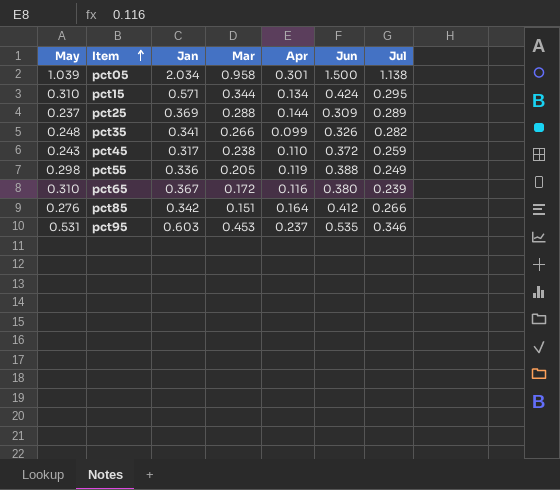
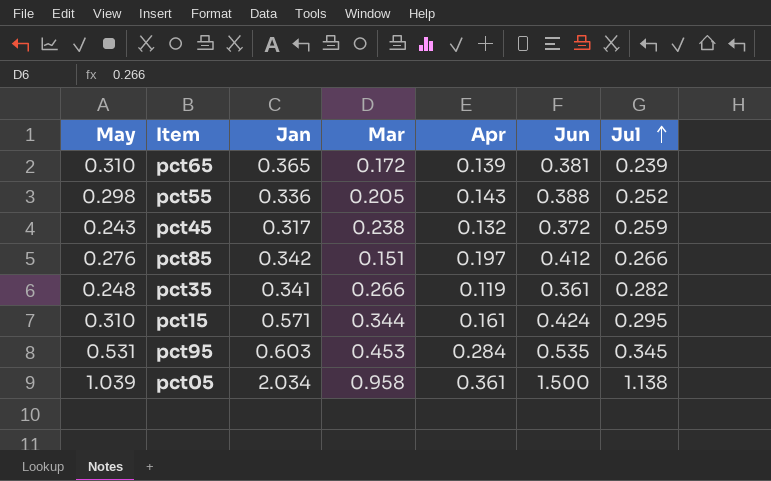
row order: Item ascending -> Jul ascending
row pct25: 0.237 | 0.369 | 0.288 | 0.144 | 0.309 | 0.289 -> none
pct65 | Jan: 0.367 -> 0.365
pct65 | Apr: 0.116 -> 0.139
pct65 | Jun: 0.380 -> 0.381
pct55 | Apr: 0.119 -> 0.143
pct55 | Jul: 0.249 -> 0.252
pct45 | Apr: 0.110 -> 0.132
pct85 | Apr: 0.164 -> 0.197
pct35 | Apr: 0.099 -> 0.119
pct35 | Jun: 0.326 -> 0.361
pct15 | Apr: 0.134 -> 0.161
pct95 | Apr: 0.237 -> 0.284
pct95 | Jul: 0.346 -> 0.345
pct05 | Apr: 0.301 -> 0.361

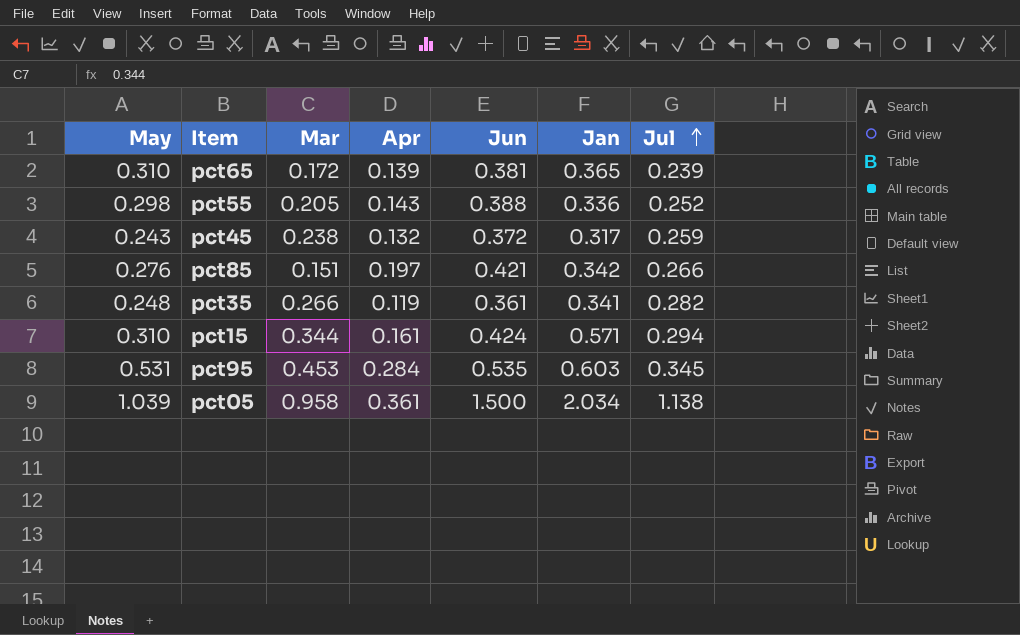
column Jan | position: 3 -> 6
pct85 | Jun: 0.412 -> 0.421
pct15 | Jul: 0.295 -> 0.294

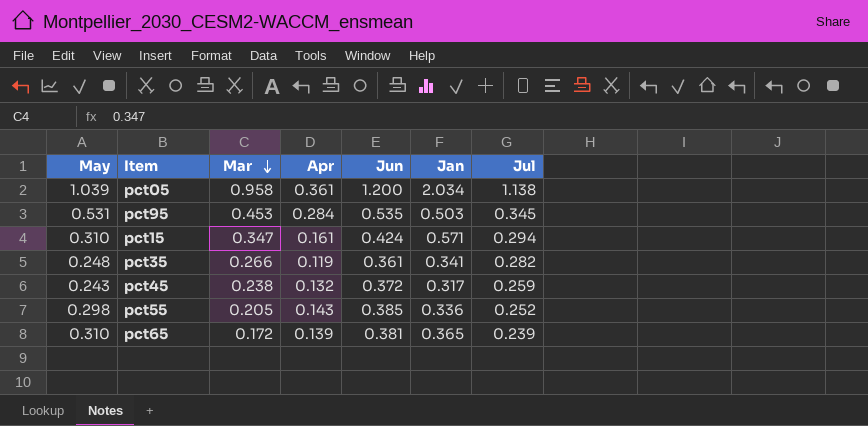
row order: Jul ascending -> Mar descending
row pct85: 0.276 | 0.151 | 0.197 | 0.421 | 0.342 | 0.266 -> none
pct05 | Jun: 1.500 -> 1.200
pct95 | Jan: 0.603 -> 0.503
pct15 | Mar: 0.344 -> 0.347
pct55 | Jun: 0.388 -> 0.385

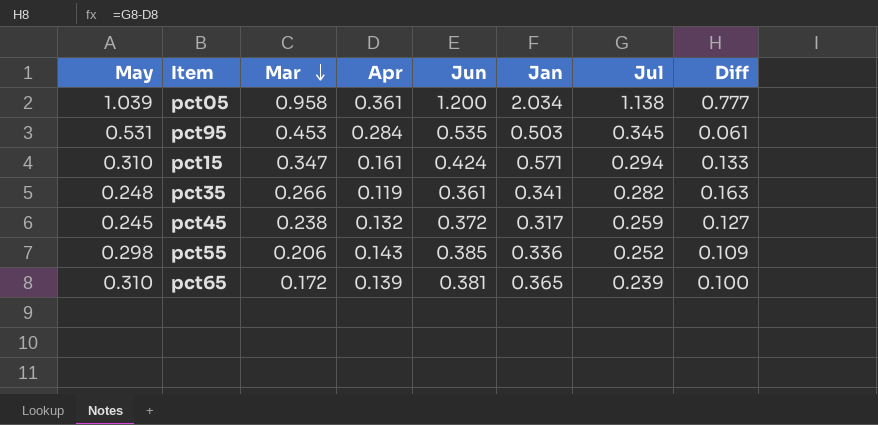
column Diff | formula: none -> [Jul] - [Apr]
pct45 | May: 0.243 -> 0.245
pct55 | Mar: 0.205 -> 0.206

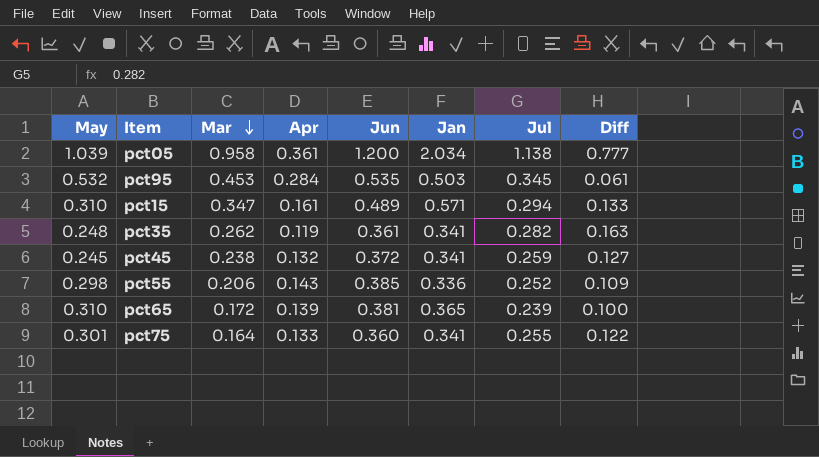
pct95 | May: 0.531 -> 0.532
pct15 | Jun: 0.424 -> 0.489
pct35 | Mar: 0.266 -> 0.262
pct45 | Jan: 0.317 -> 0.341
row pct75: none -> 0.301 | 0.164 | 0.133 | 0.360 | 0.341 | 0.255 | 0.122

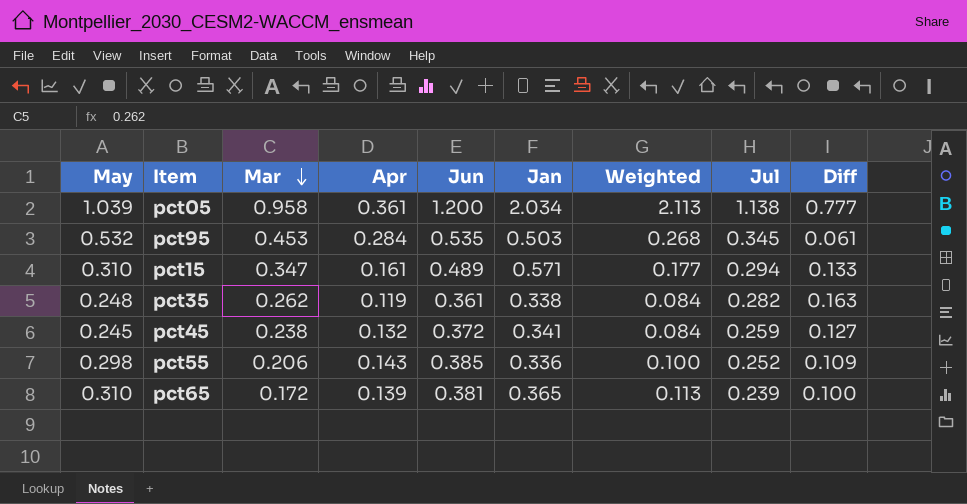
column Weighted | formula: none -> [May] * [Jan]
row pct75: 0.301 | 0.164 | 0.133 | 0.360 | 0.341 | 0.255 | 0.122 -> none
pct35 | Jan: 0.341 -> 0.338

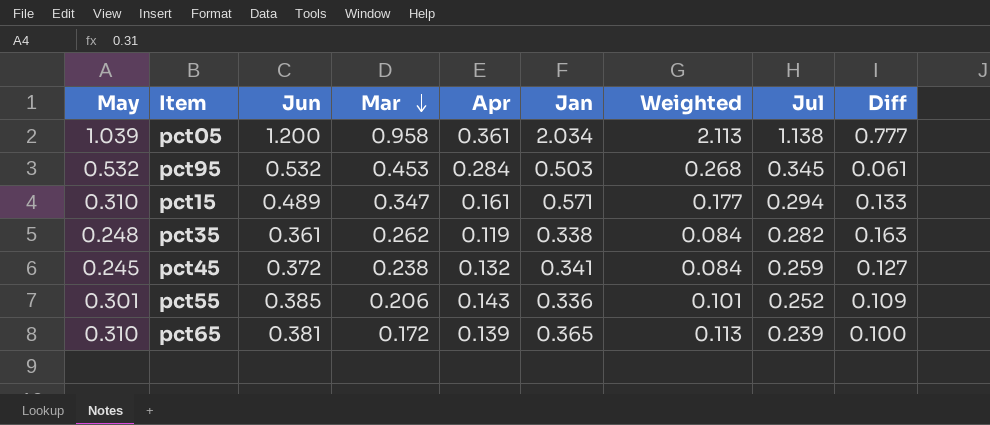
column Jun | position: 5 -> 3
pct95 | Jun: 0.535 -> 0.532
pct55 | May: 0.298 -> 0.301
pct55 | Weighted: 0.100 -> 0.101

